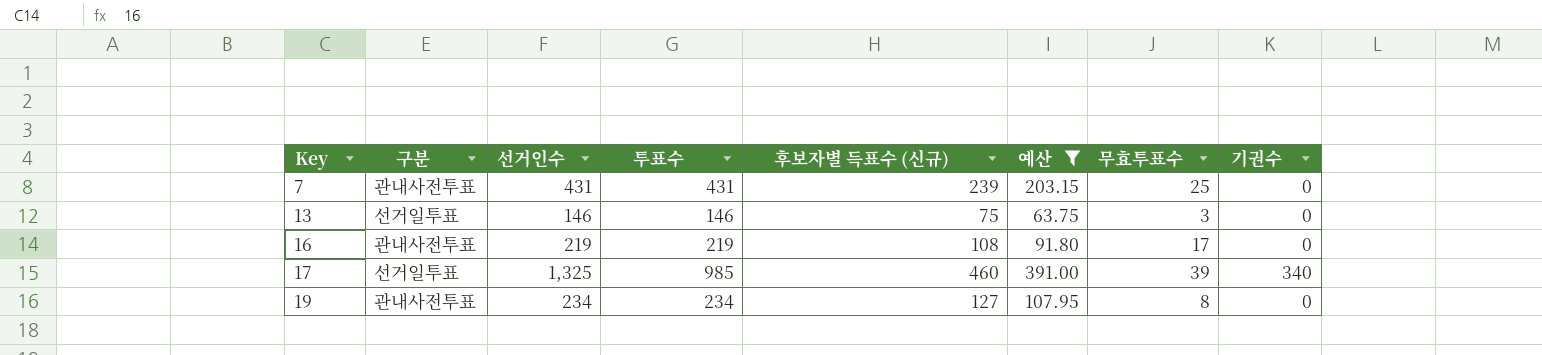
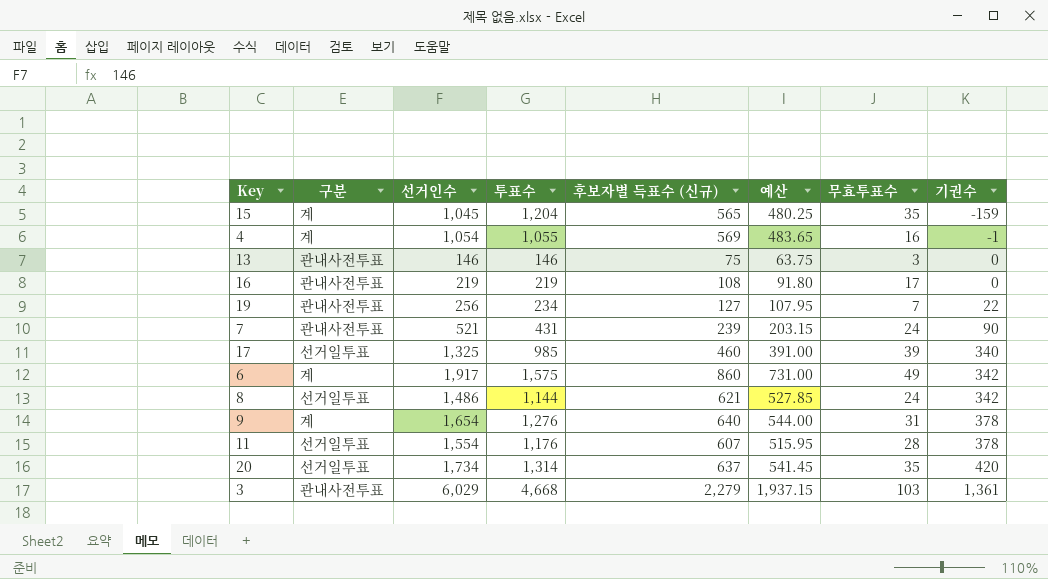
filter: 예산 <= 391.00 -> none
row order: Key ascending -> 기권수 ascending
13 | 구분: 선거일투표 -> 관내사전투표
19 | 선거인수: 234 -> 256
19 | 무효투표수: 8 -> 7
19 | 기권수: 0 -> 22
7 | 선거인수: 431 -> 521
7 | 무효투표수: 25 -> 24
7 | 기권수: 0 -> 90

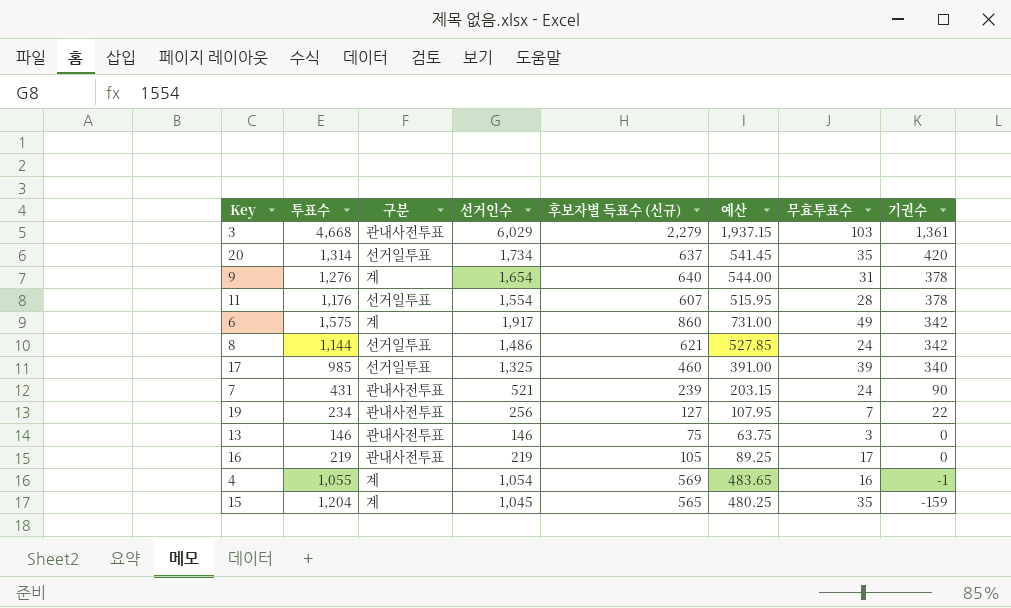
row order: 기권수 ascending -> 기권수 descending
column 투표수 | position: 4 -> 2
16 | 후보자별 득표수 (신규): 108 -> 105
16 | 예산: 91.80 -> 89.25

